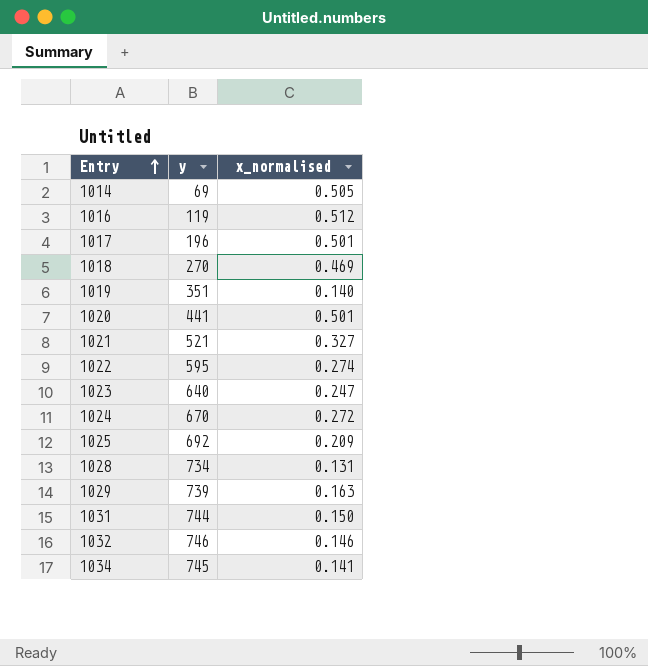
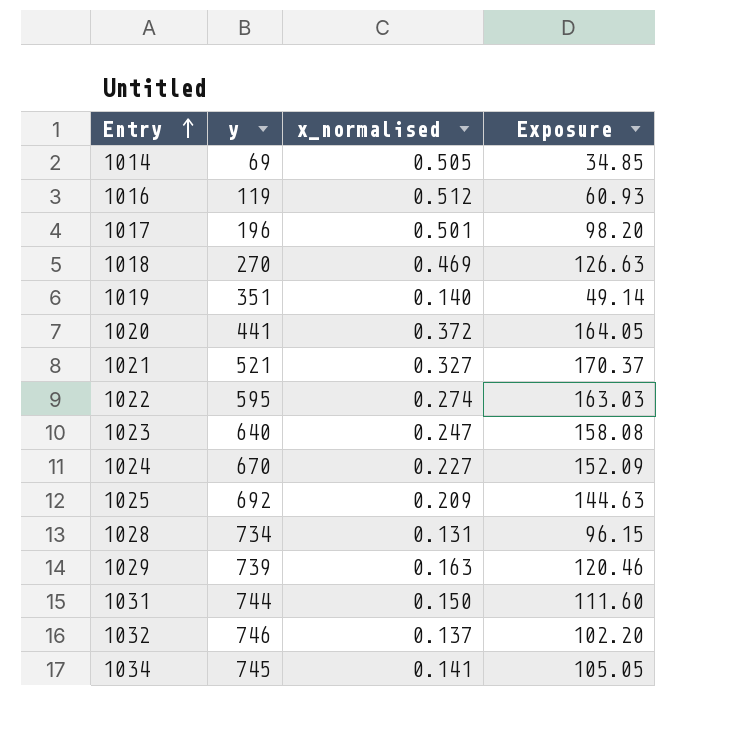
column Exposure | formula: none -> [y] * [x_normalised]
1020 | x_normalised: 0.501 -> 0.372
1024 | x_normalised: 0.272 -> 0.227
1032 | x_normalised: 0.146 -> 0.137

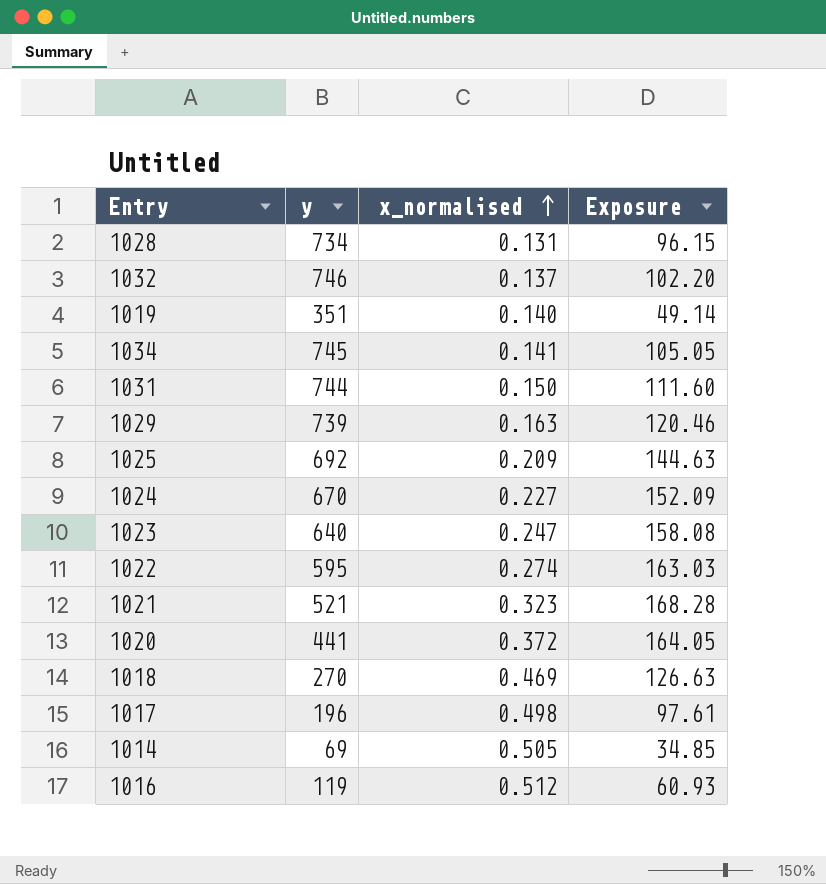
row order: Entry ascending -> x_normalised ascending
1021 | x_normalised: 0.327 -> 0.323
1021 | Exposure: 170.37 -> 168.28
1017 | x_normalised: 0.501 -> 0.498
1017 | Exposure: 98.20 -> 97.61

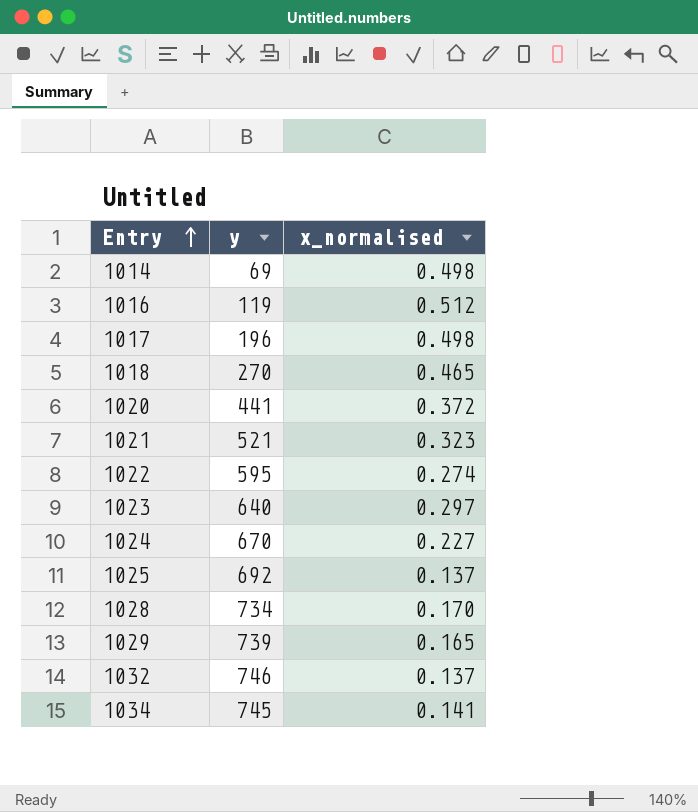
row order: x_normalised ascending -> Entry ascending
column Exposure | formula: [y] * [x_normalised] -> none
row 1019: 351 | 0.140 | 49.14 -> none
row 1031: 744 | 0.150 | 111.60 -> none
1014 | x_normalised: 0.505 -> 0.498
1018 | x_normalised: 0.469 -> 0.465
1023 | x_normalised: 0.247 -> 0.297
1025 | x_normalised: 0.209 -> 0.137
1028 | x_normalised: 0.131 -> 0.170
1029 | x_normalised: 0.163 -> 0.165

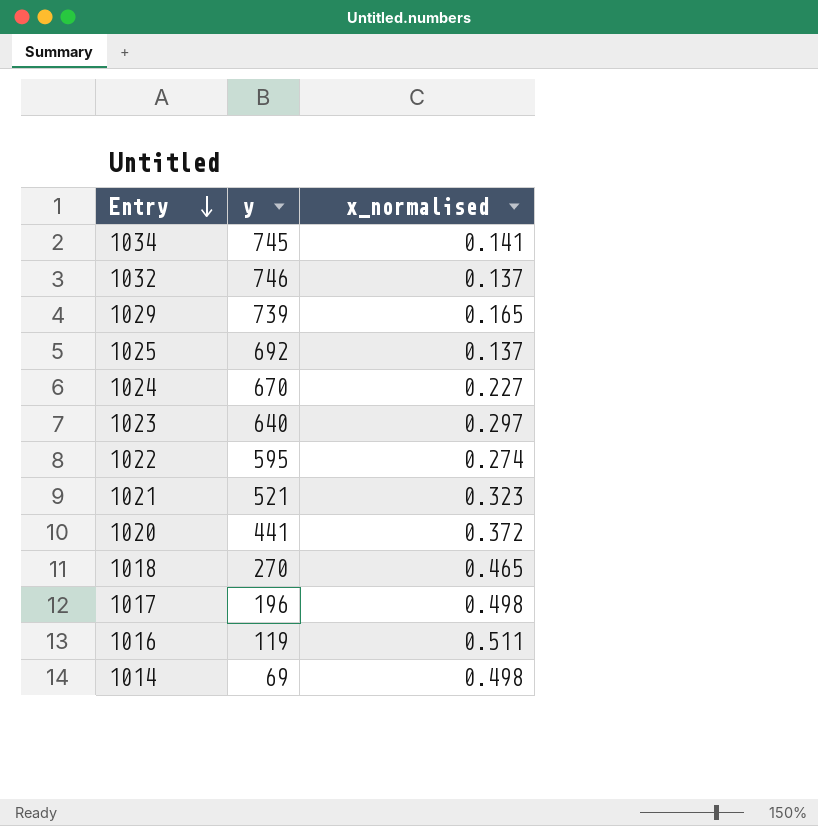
row order: Entry ascending -> Entry descending
row 1028: 734 | 0.170 -> none
1016 | x_normalised: 0.512 -> 0.511

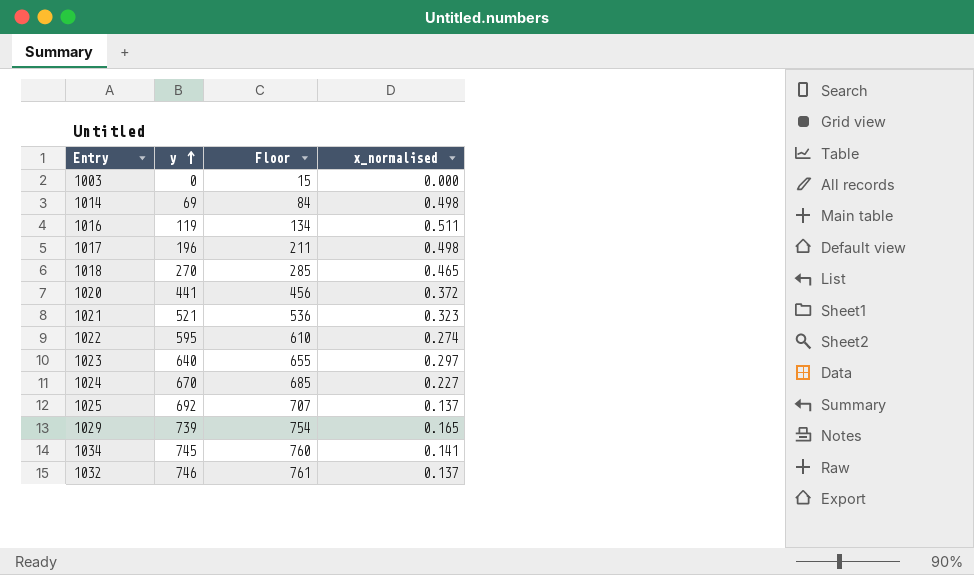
row order: Entry descending -> y ascending
column Floor | formula: none -> [y] + 15
row 1003: none -> 0 | 15 | 0.000

